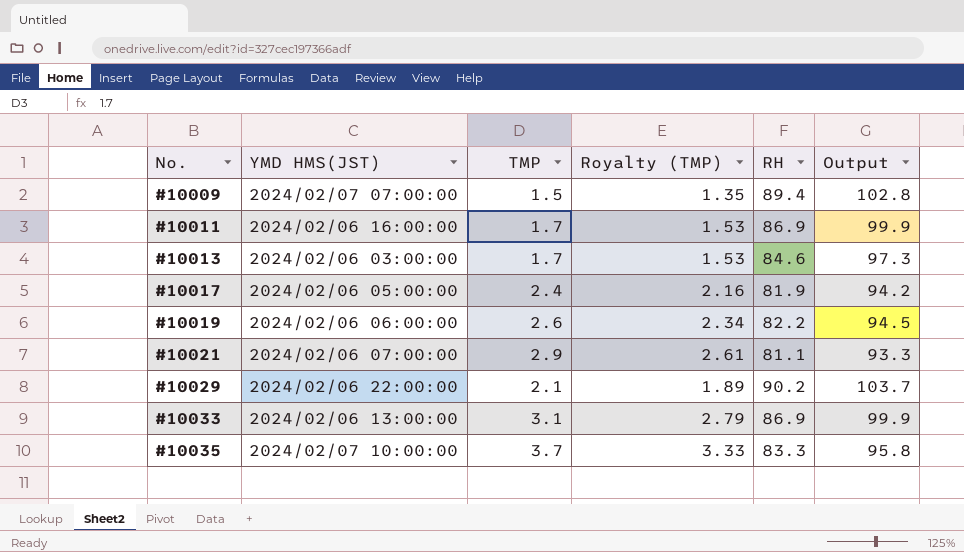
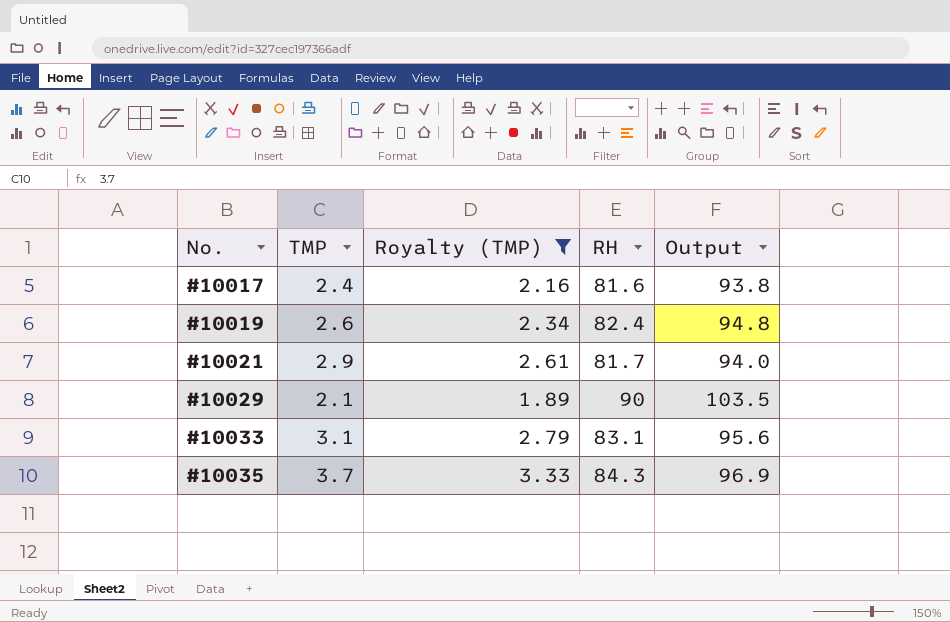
filter: none -> Royalty (TMP) >= 1.89
column YMD HMS(JST) | position: 2 -> none
#10017 | RH: 81.9 -> 81.6
#10017 | Output: 94.2 -> 93.8
#10019 | RH: 82.2 -> 82.4
#10019 | Output: 94.5 -> 94.8
#10021 | RH: 81.1 -> 81.7
#10021 | Output: 93.3 -> 94.0
#10029 | RH: 90.2 -> 90
#10029 | Output: 103.7 -> 103.5
#10033 | RH: 86.9 -> 83.1
#10033 | Output: 99.9 -> 95.6
#10035 | RH: 83.3 -> 84.3
#10035 | Output: 95.8 -> 96.9

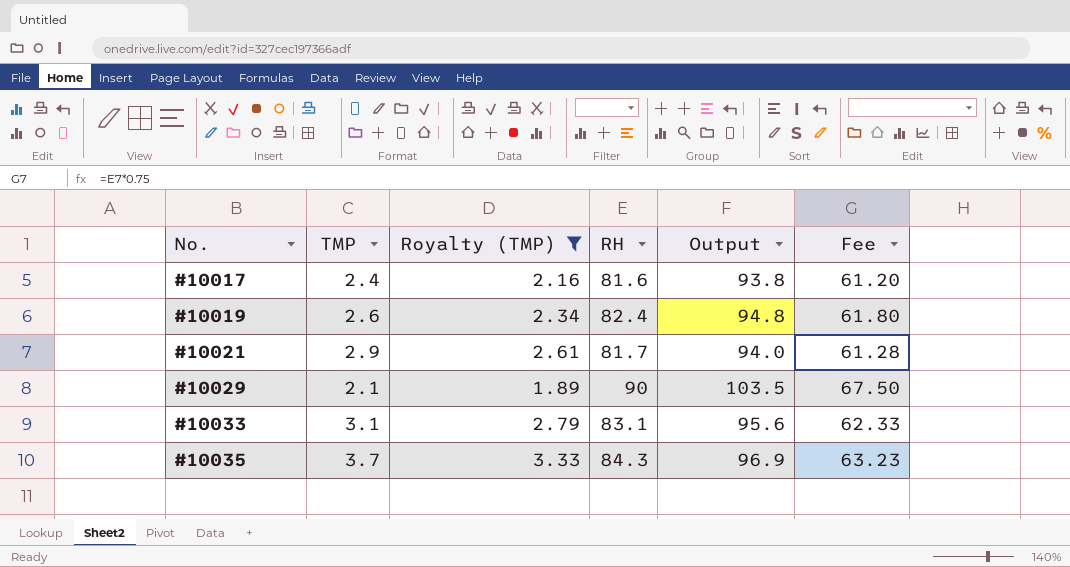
column Fee | formula: none -> [RH] * 0.75

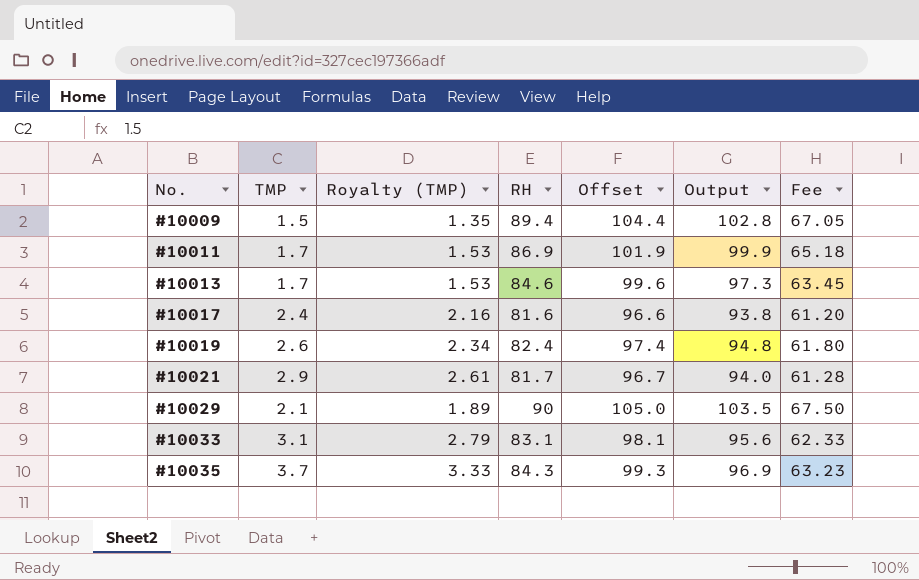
filter: Royalty (TMP) >= 1.89 -> none
column Offset | formula: none -> [RH] + 15

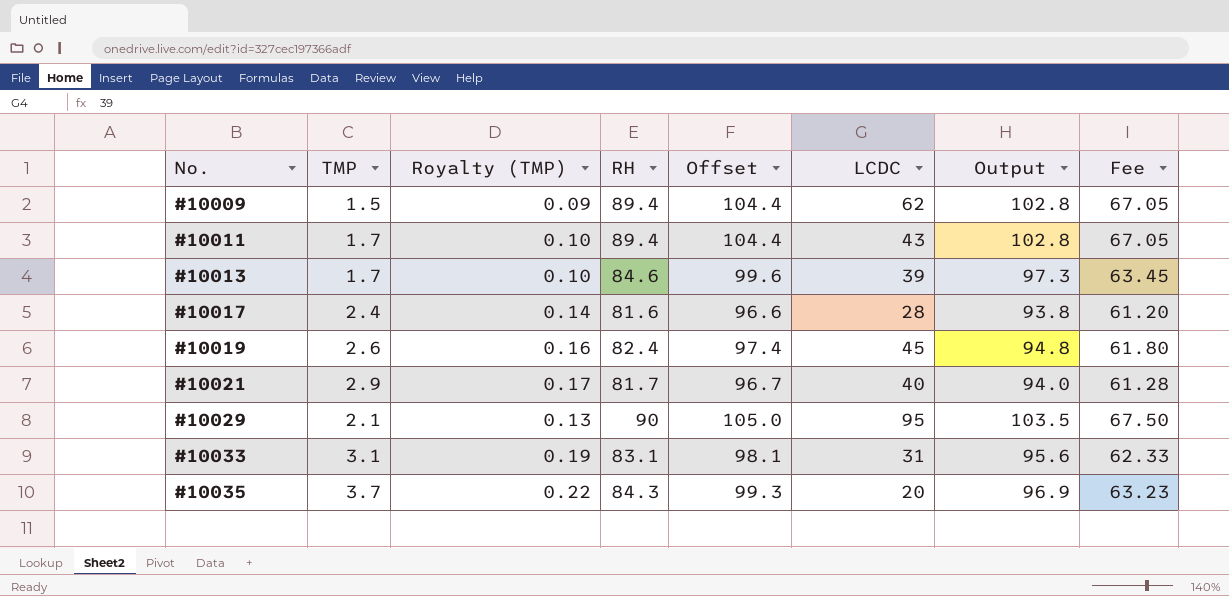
column Royalty (TMP) | formula: [TMP] * 0.9 -> [TMP] * 0.06
column LCDC | position: none -> 6
#10011 | RH: 86.9 -> 89.4
#10011 | Offset: 101.9 -> 104.4
#10011 | Output: 99.9 -> 102.8
#10011 | Fee: 65.18 -> 67.05

